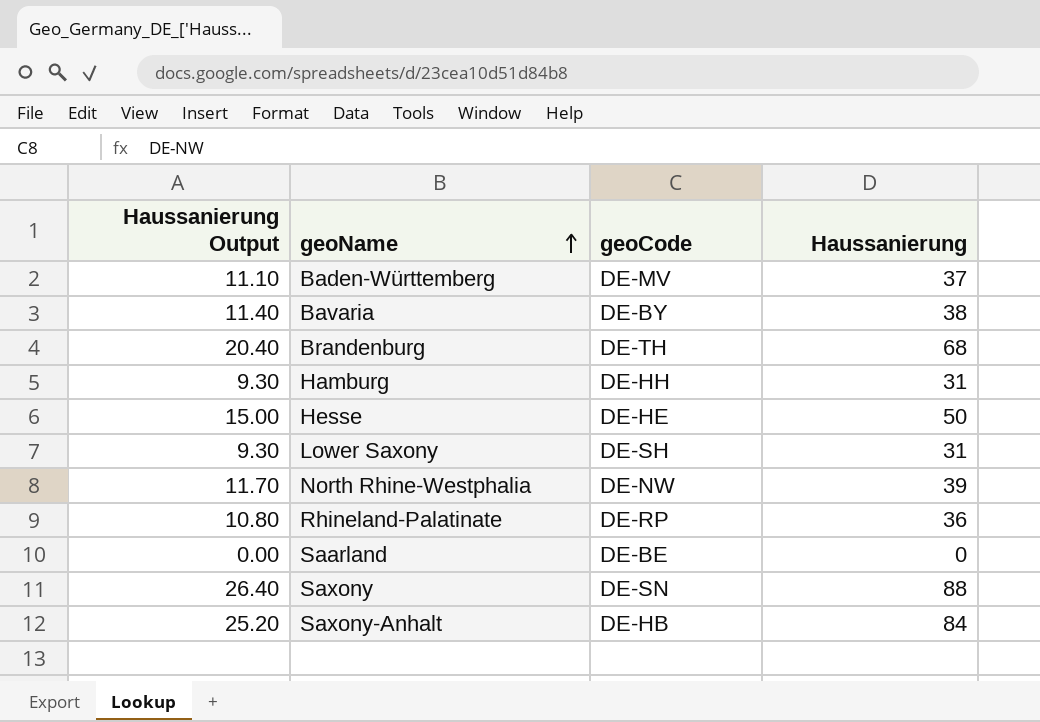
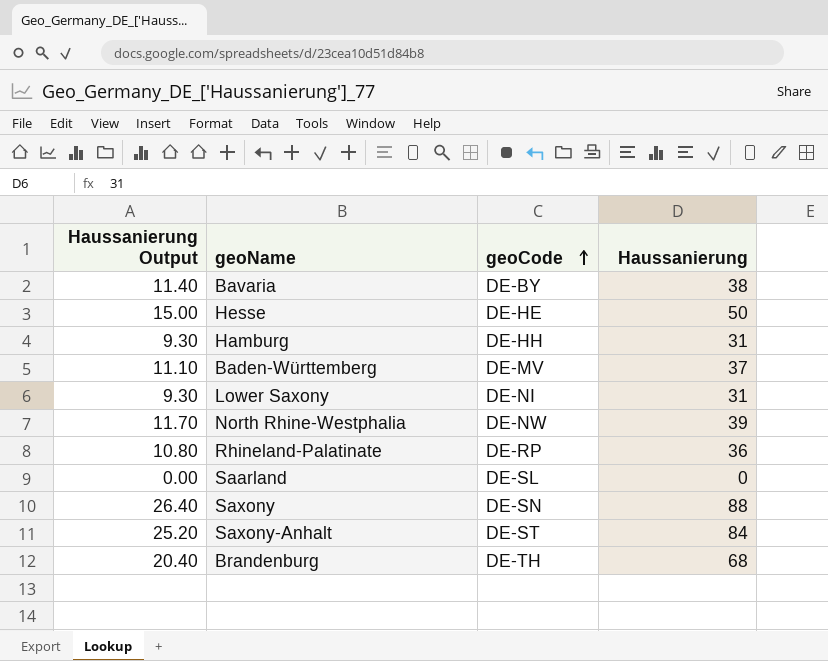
row order: geoName ascending -> geoCode ascending
Lower Saxony | geoCode: DE-SH -> DE-NI
Saarland | geoCode: DE-BE -> DE-SL
Saxony-Anhalt | geoCode: DE-HB -> DE-ST

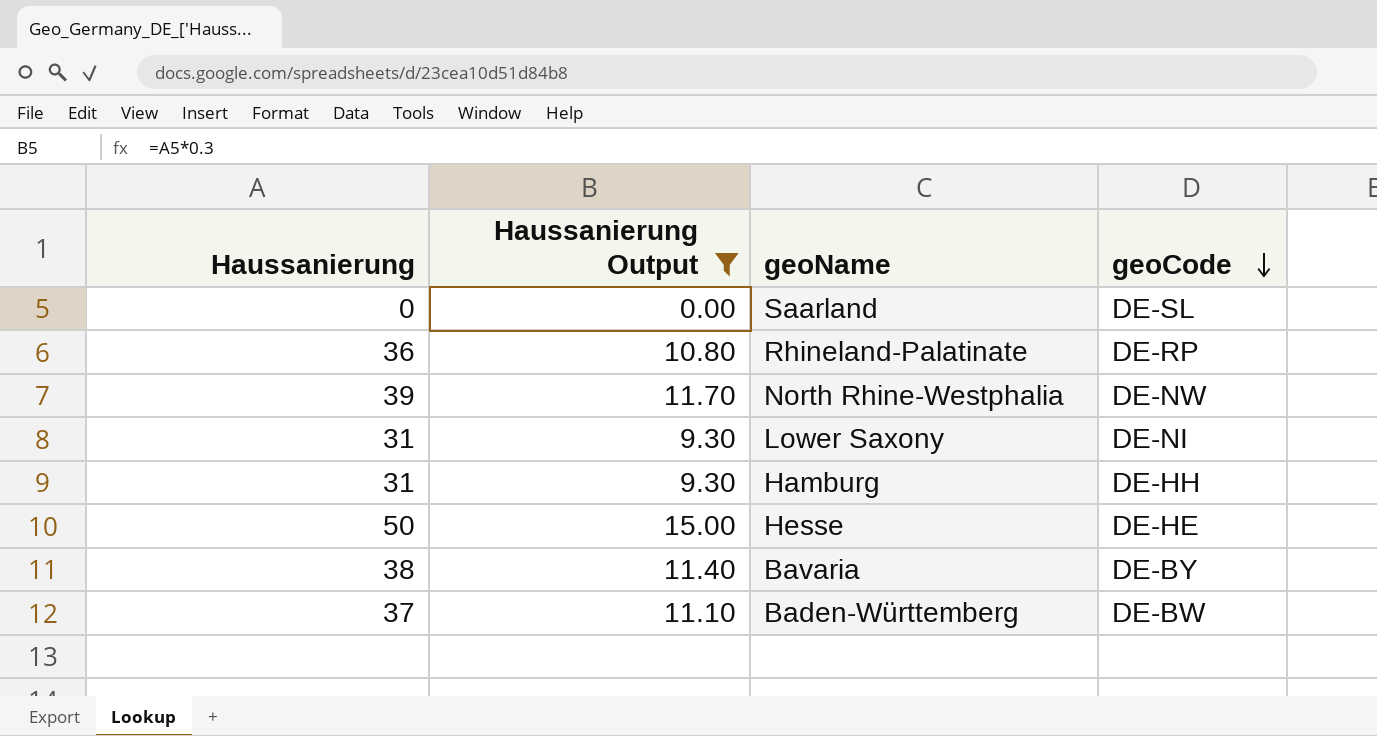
filter: none -> Haussanierung Output <= 15.00
row order: geoCode ascending -> geoCode descending
column Haussanierung | position: 4 -> 1
Baden-Württemberg | geoCode: DE-MV -> DE-BW

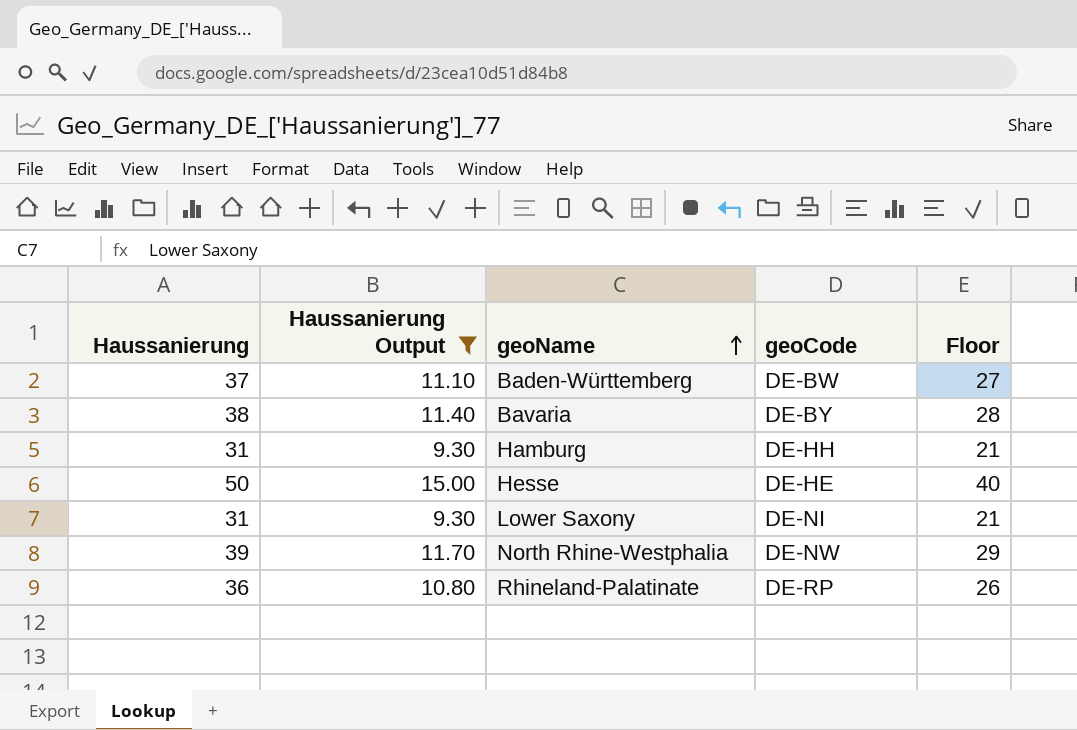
row order: geoCode descending -> geoName ascending
column Floor | formula: none -> [Haussanierung] - 10
row Saarland: 0 | 0.00 | DE-SL -> none

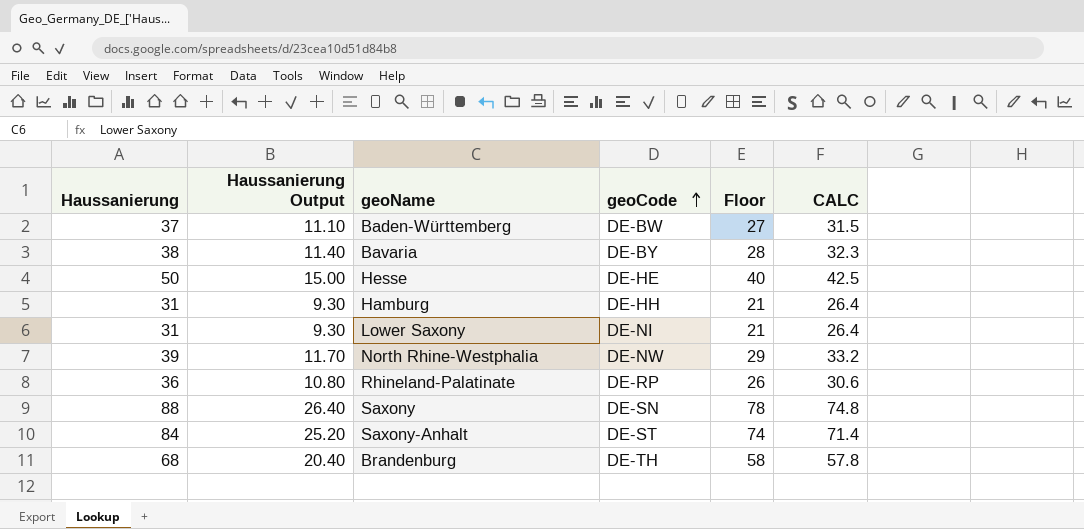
filter: Haussanierung Output <= 15.00 -> none
row order: geoName ascending -> geoCode ascending
column CALC | formula: none -> [Haussanierung] * 0.85

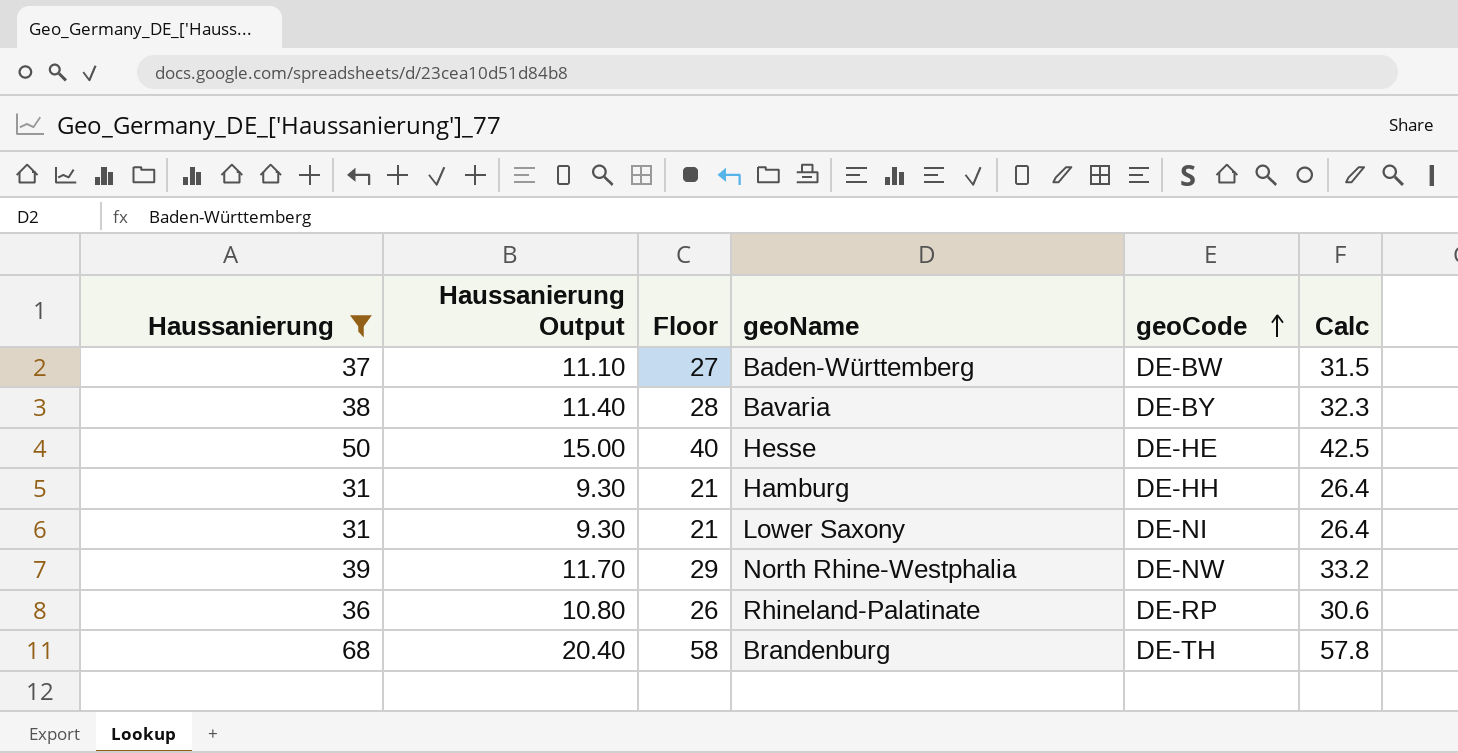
filter: none -> Haussanierung <= 68
column Floor | position: 5 -> 3
column name: CALC -> Calc

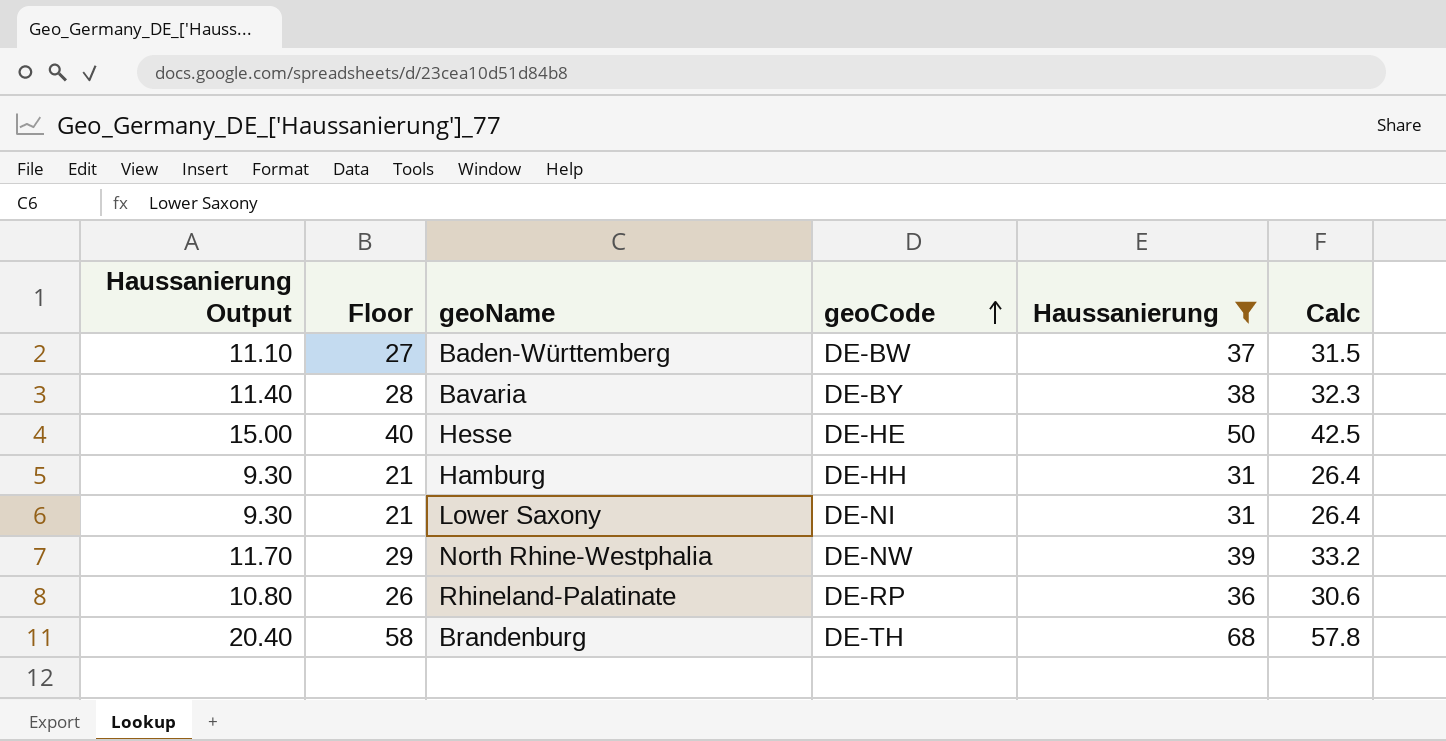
column Haussanierung | position: 1 -> 5

